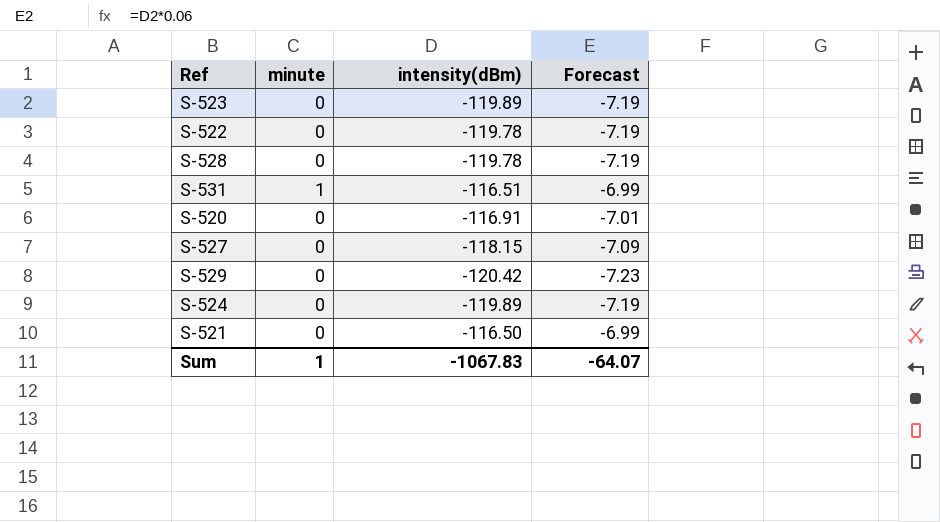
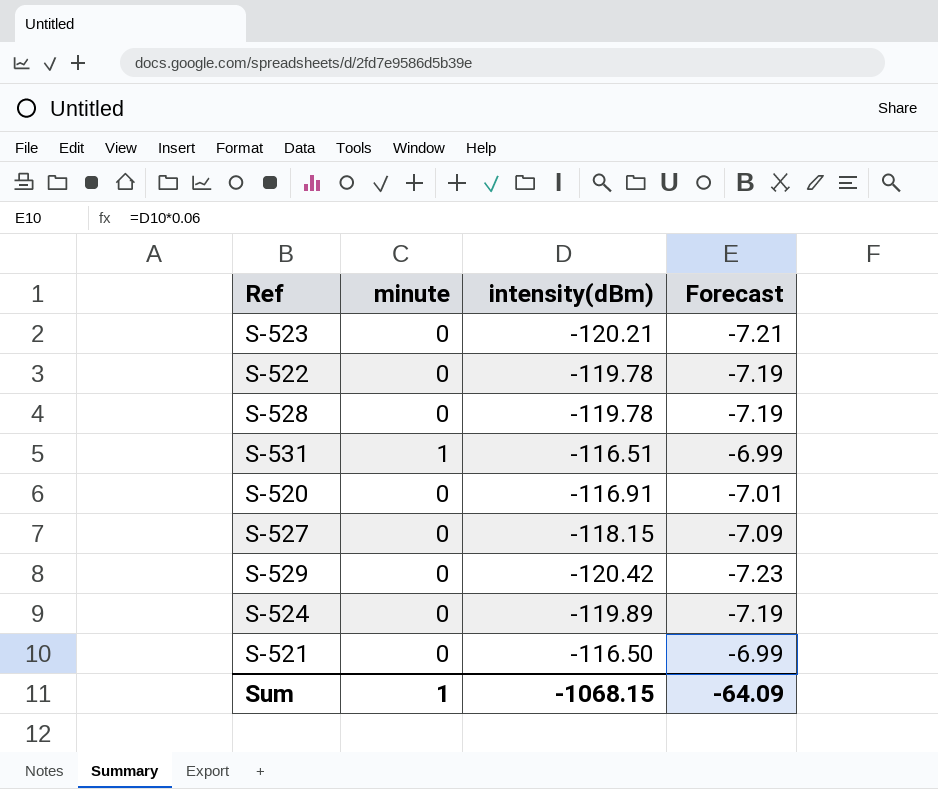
S-523 | intensity(dBm): -119.89 -> -120.21
S-523 | Forecast: -7.19 -> -7.21
Sum | intensity(dBm): -1067.83 -> -1068.15
Sum | Forecast: -64.07 -> -64.09

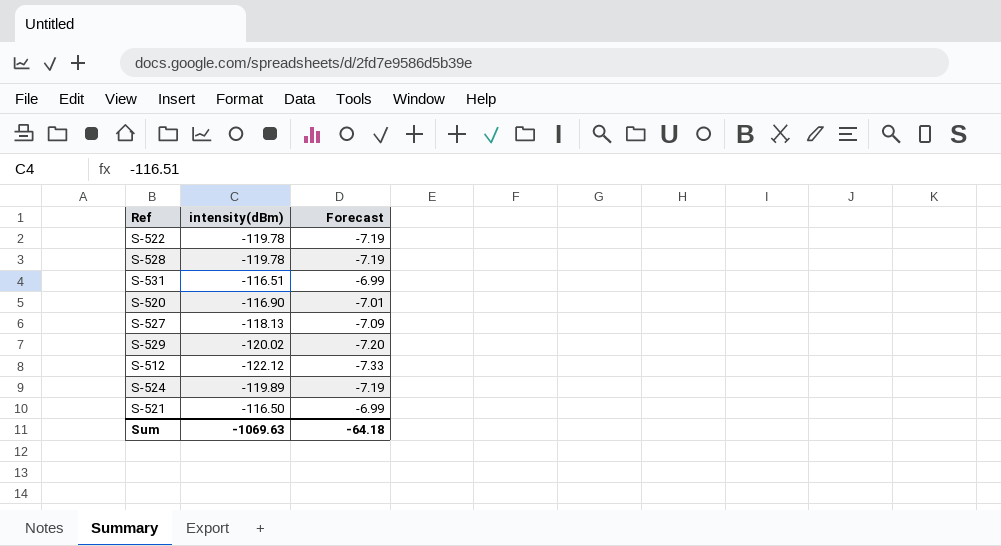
column minute | position: 2 -> none
row S-523: 0 | -120.21 | -7.21 -> none
S-520 | intensity(dBm): -116.91 -> -116.90
S-527 | intensity(dBm): -118.15 -> -118.13
S-529 | intensity(dBm): -120.42 -> -120.02
S-529 | Forecast: -7.23 -> -7.20
row S-512: none -> -122.12 | -7.33
Sum | intensity(dBm): -1068.15 -> -1069.63
Sum | Forecast: -64.09 -> -64.18

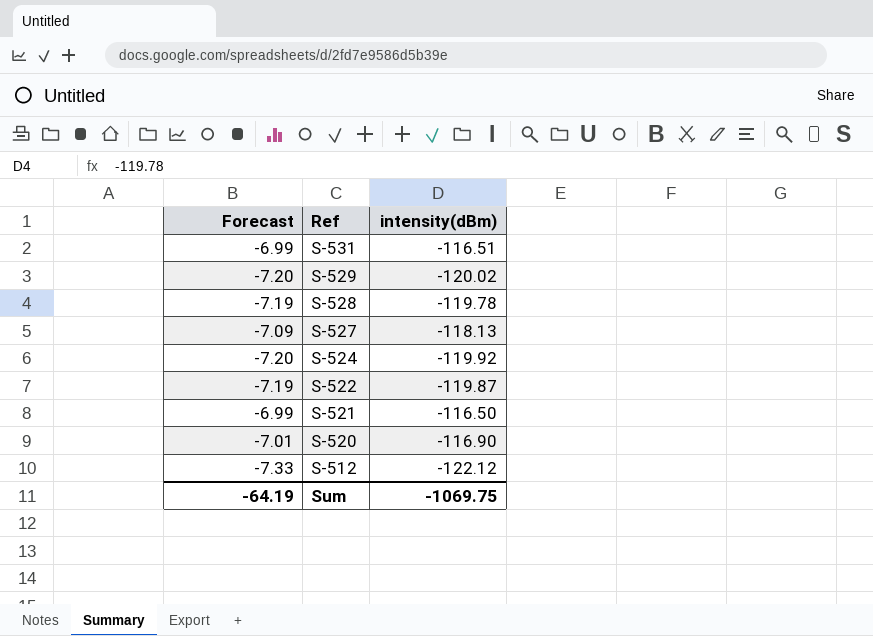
row order: none -> Ref descending
column Forecast | position: 3 -> 1
S-524 | Forecast: -7.19 -> -7.20
S-524 | intensity(dBm): -119.89 -> -119.92
S-522 | intensity(dBm): -119.78 -> -119.87
Sum | Forecast: -64.18 -> -64.19
Sum | intensity(dBm): -1069.63 -> -1069.75

